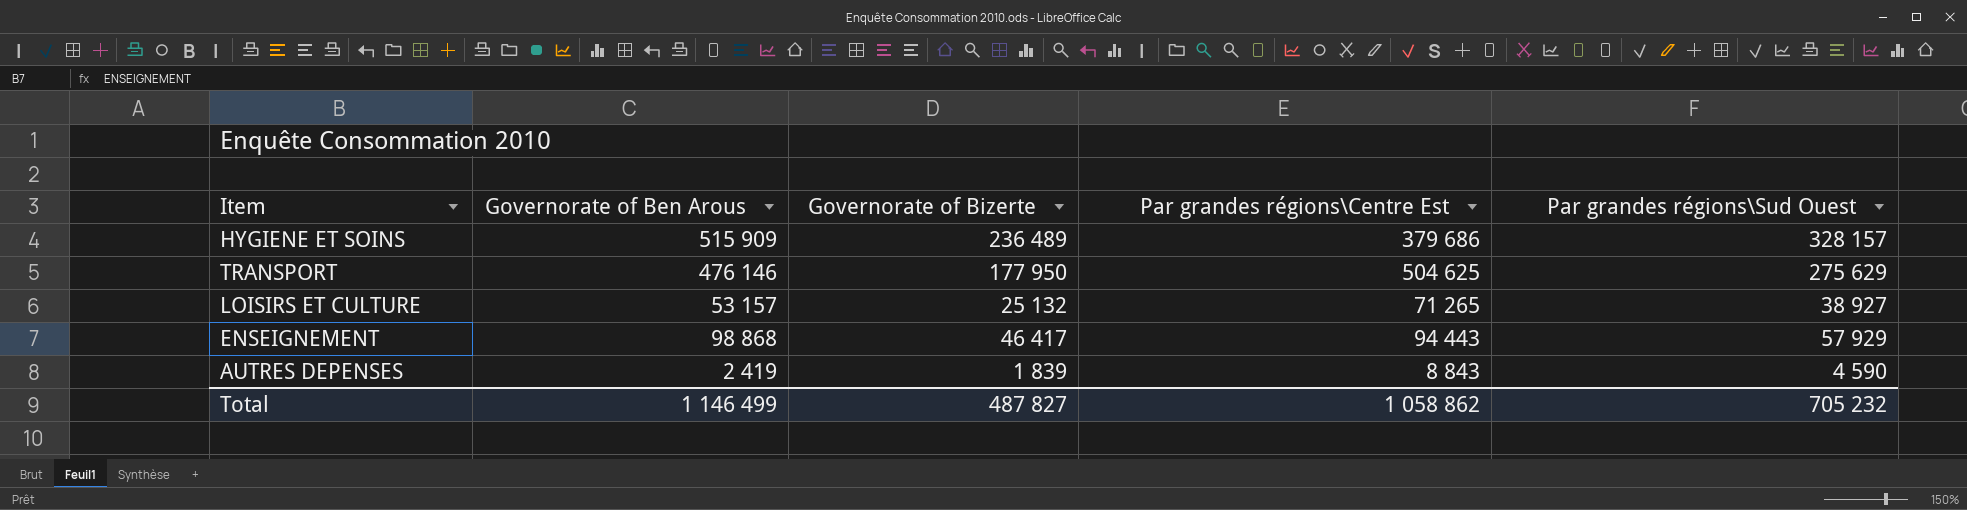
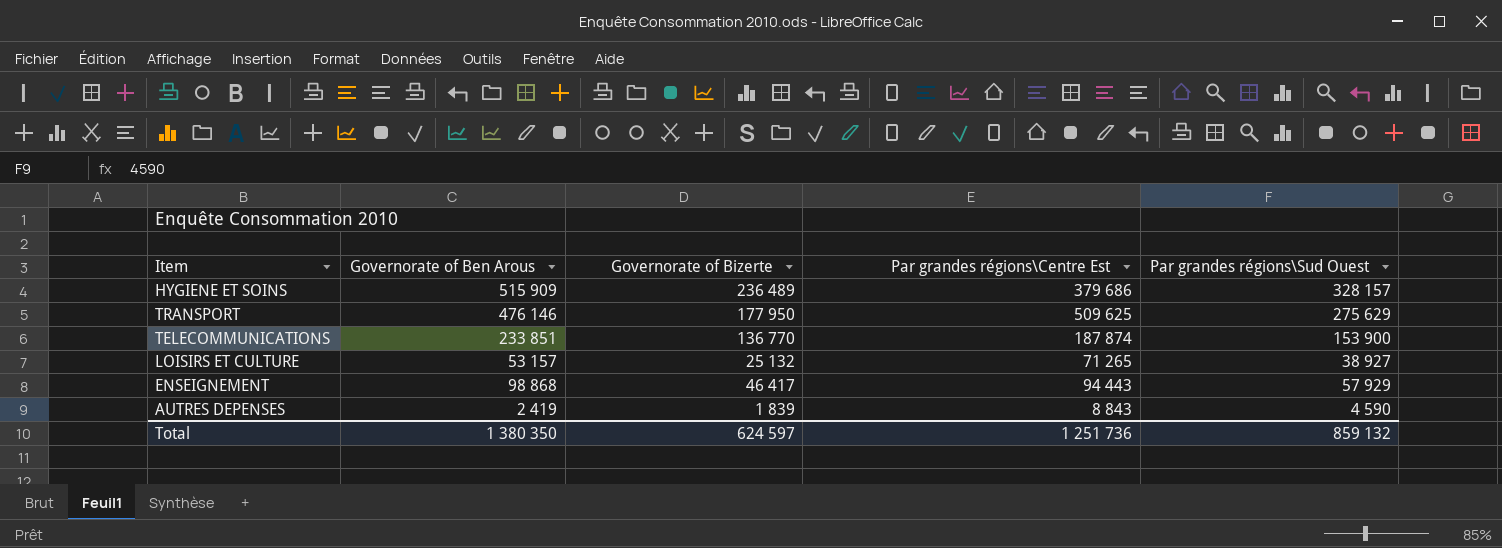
TRANSPORT | Par grandes régions\Centre Est: 504 625 -> 509 625
row TELECOMMUNICATIONS: none -> 233 851 | 136 770 | 187 874 | 153 900
Total | Governorate of Ben Arous: 1 146 499 -> 1 380 350
Total | Governorate of Bizerte: 487 827 -> 624 597
Total | Par grandes régions\Centre Est: 1 058 862 -> 1 251 736
Total | Par grandes régions\Sud Ouest: 705 232 -> 859 132

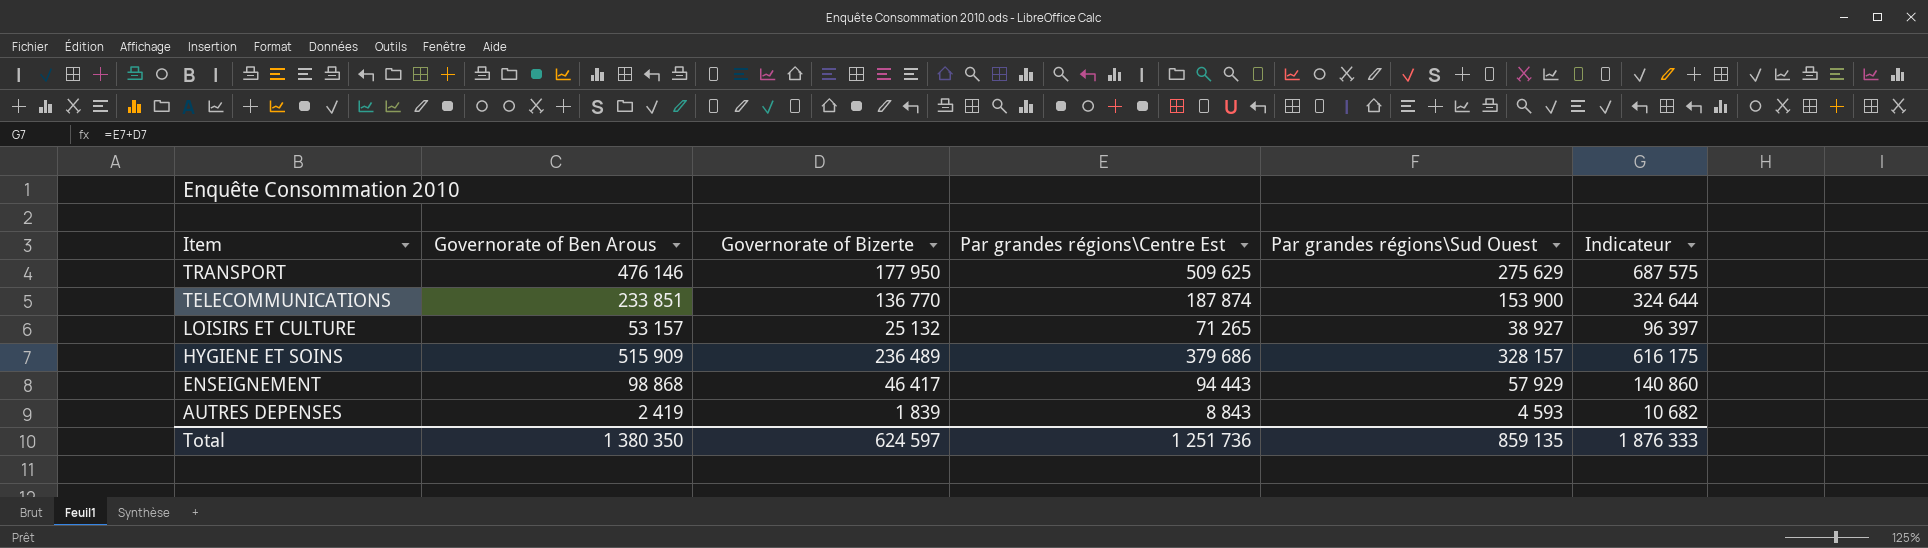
row order: none -> Item descending
column Indicateur | formula: none -> [Governorate of Bizerte] + [Par grandes régions\Centre Est]
AUTRES DEPENSES | Par grandes régions\Sud Ouest: 4 590 -> 4 593
Total | Par grandes régions\Sud Ouest: 859 132 -> 859 135

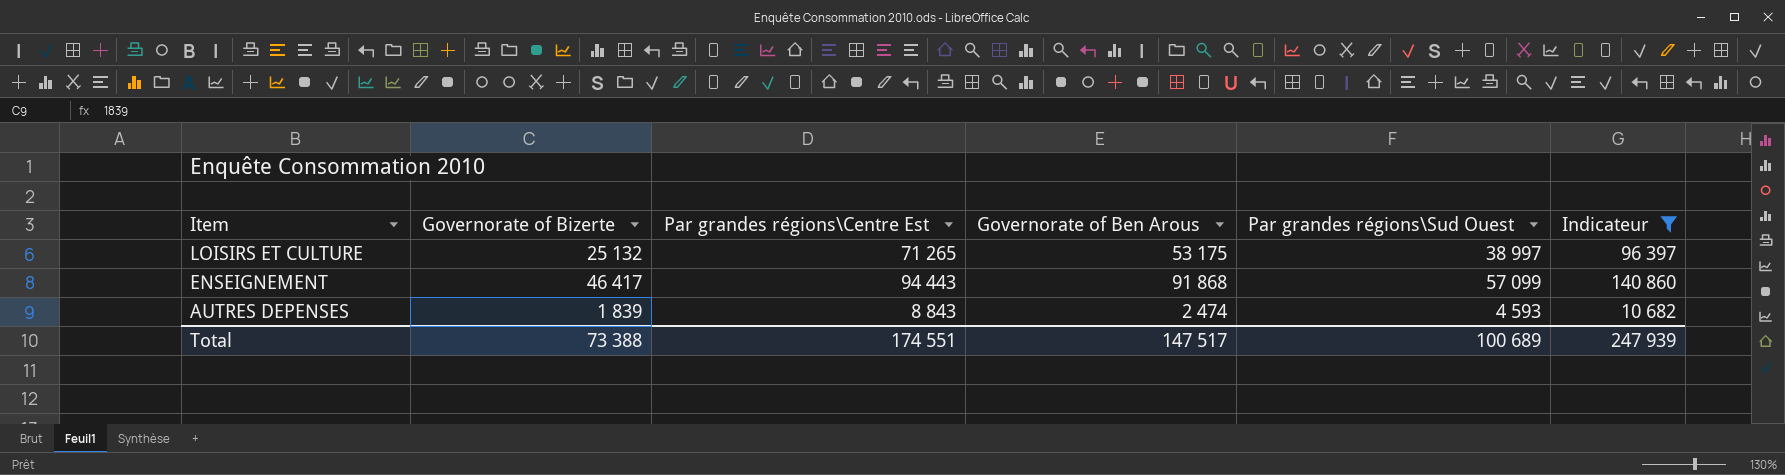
filter: none -> Indicateur <= 140 860
column Governorate of Ben Arous | position: 2 -> 4
LOISIRS ET CULTURE | Governorate of Ben Arous: 53 157 -> 53 175
LOISIRS ET CULTURE | Par grandes régions\Sud Ouest: 38 927 -> 38 997
ENSEIGNEMENT | Governorate of Ben Arous: 98 868 -> 91 868
ENSEIGNEMENT | Par grandes régions\Sud Ouest: 57 929 -> 57 099
AUTRES DEPENSES | Governorate of Ben Arous: 2 419 -> 2 474
Total | Governorate of Bizerte: 624 597 -> 73 388
Total | Par grandes régions\Centre Est: 1 251 736 -> 174 551
Total | Governorate of Ben Arous: 1 380 350 -> 147 517
Total | Par grandes régions\Sud Ouest: 859 135 -> 100 689
Total | Indicateur: 1 876 333 -> 247 939

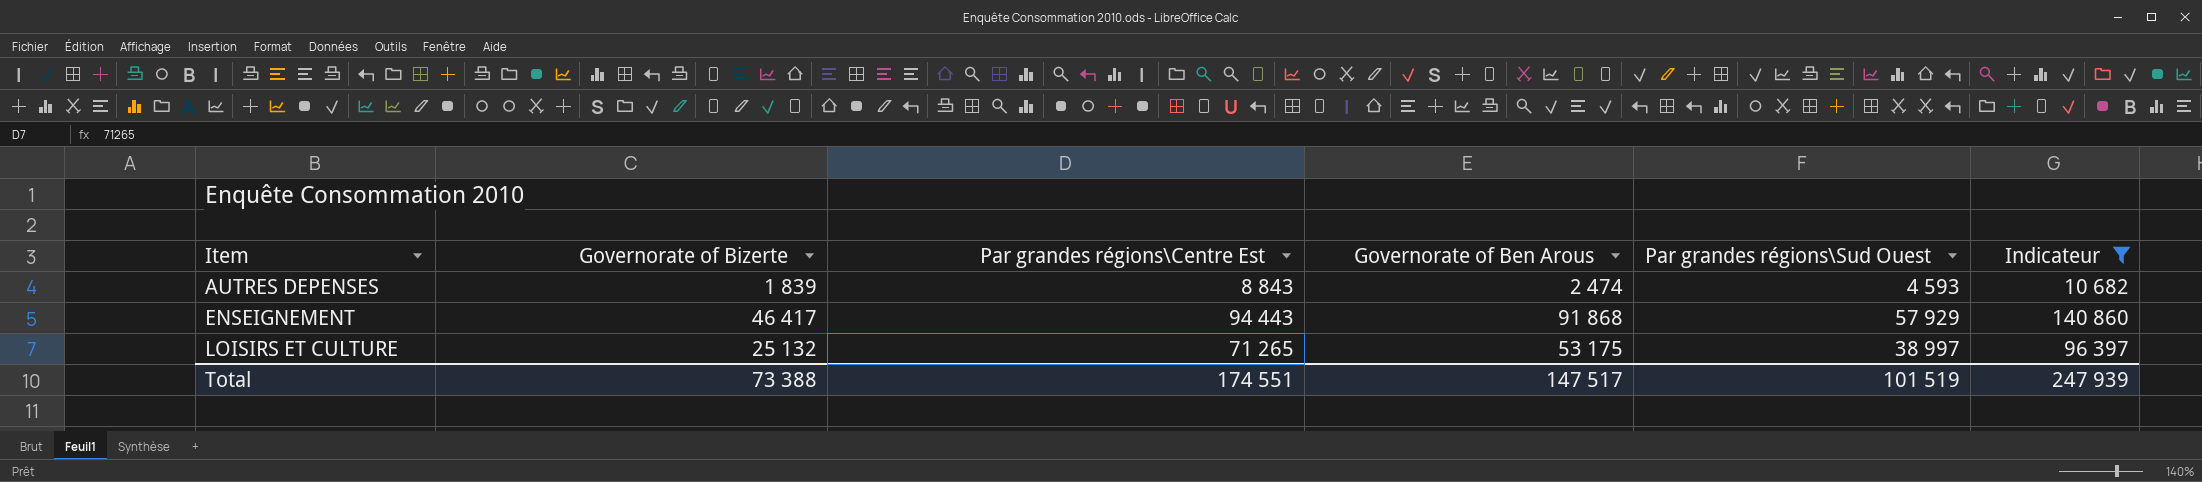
row order: Item descending -> Item ascending
ENSEIGNEMENT | Par grandes régions\Sud Ouest: 57 099 -> 57 929
Total | Par grandes régions\Sud Ouest: 100 689 -> 101 519

